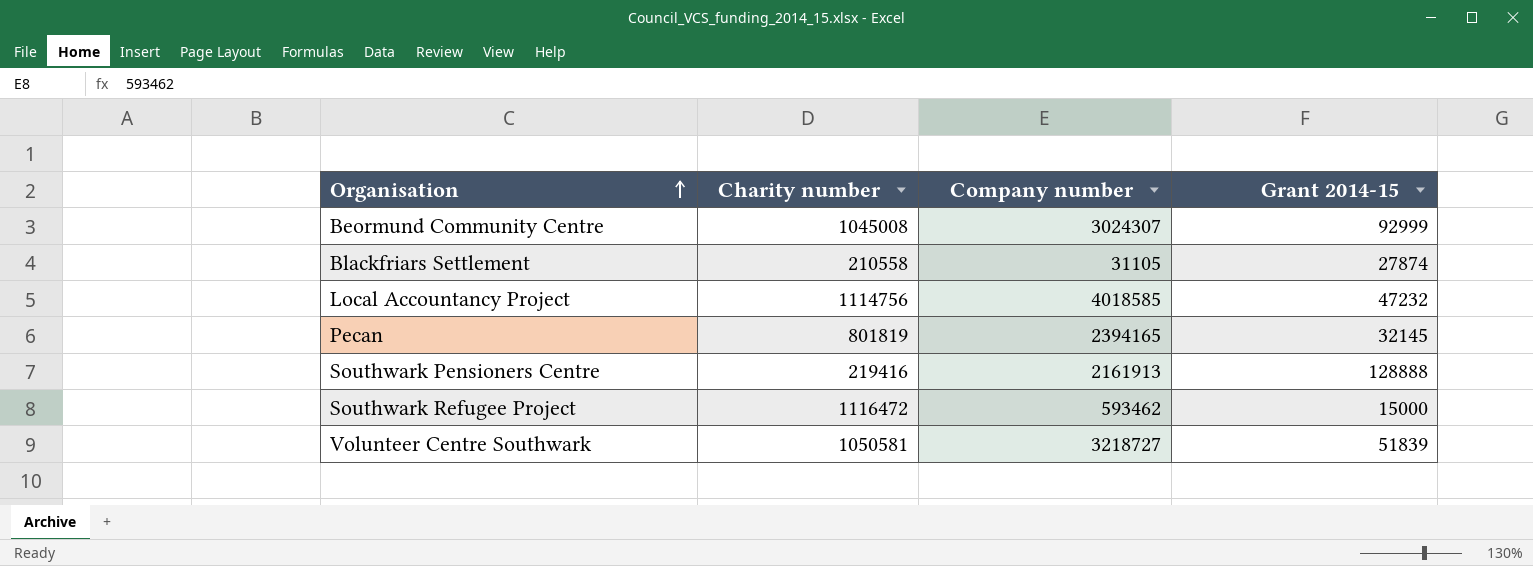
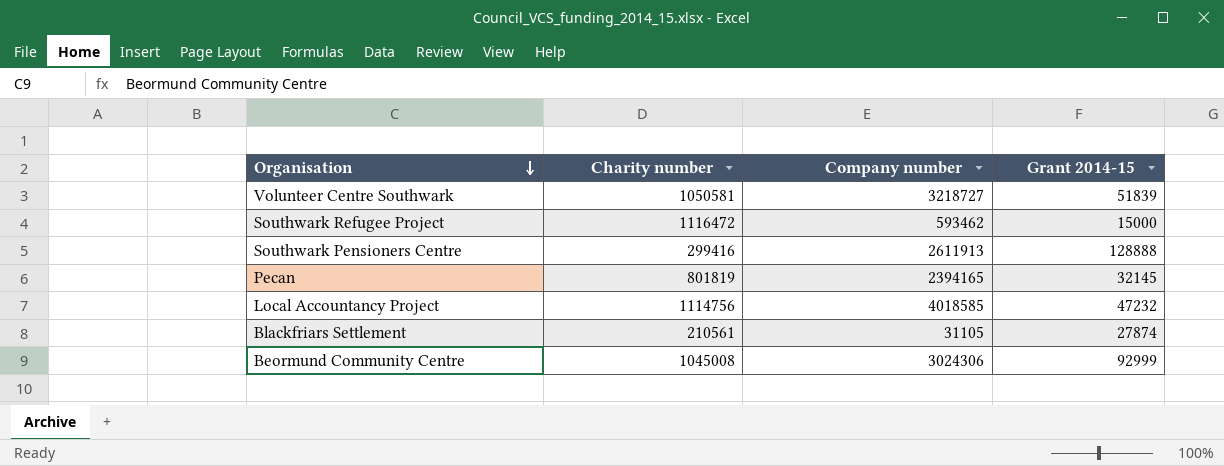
row order: Organisation ascending -> Organisation descending
Southwark Pensioners Centre | Charity number: 219416 -> 299416
Southwark Pensioners Centre | Company number: 2161913 -> 2611913
Blackfriars Settlement | Charity number: 210558 -> 210561
Beormund Community Centre | Company number: 3024307 -> 3024306

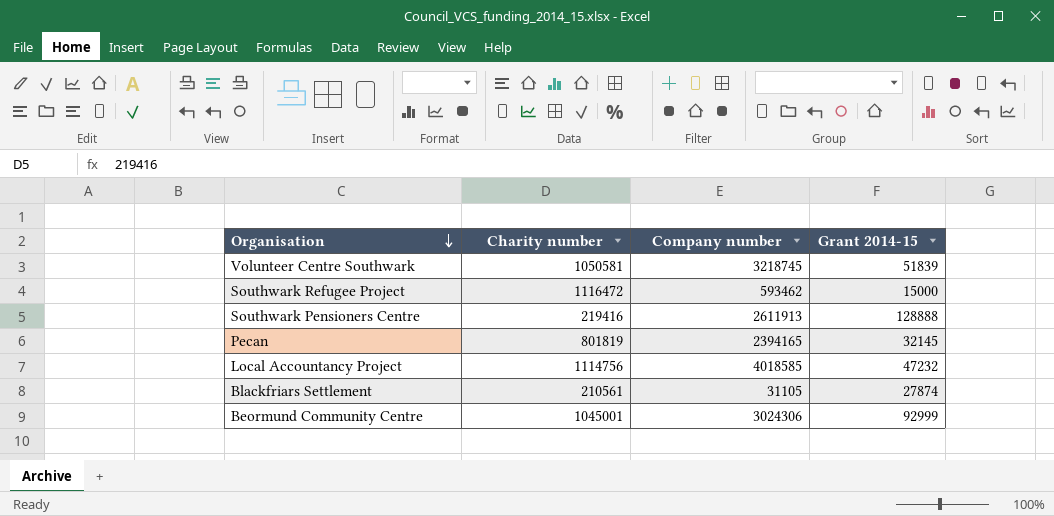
Volunteer Centre Southwark | Company number: 3218727 -> 3218745
Southwark Pensioners Centre | Charity number: 299416 -> 219416
Beormund Community Centre | Charity number: 1045008 -> 1045001

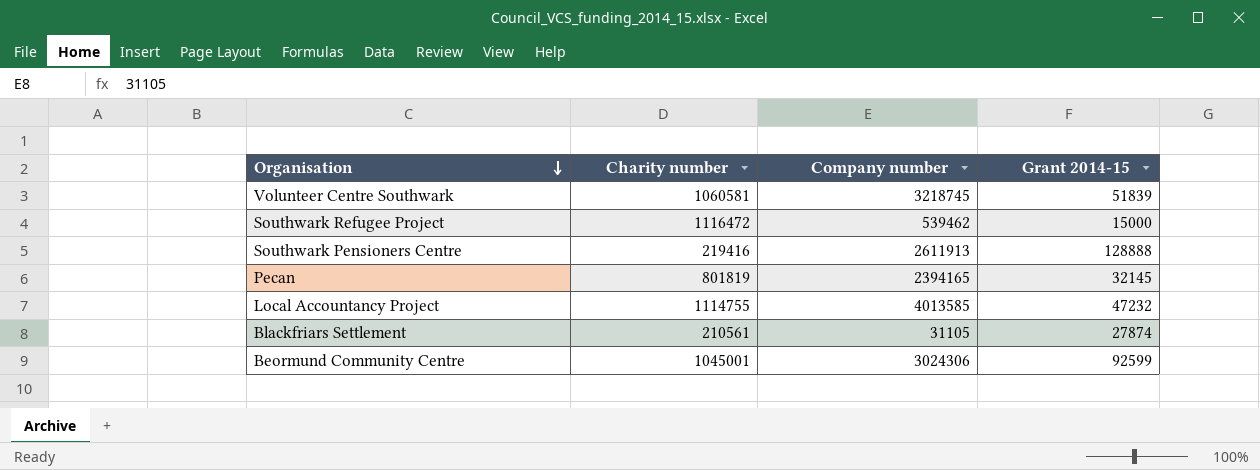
Volunteer Centre Southwark | Charity number: 1050581 -> 1060581
Southwark Refugee Project | Company number: 593462 -> 539462
Local Accountancy Project | Charity number: 1114756 -> 1114755
Local Accountancy Project | Company number: 4018585 -> 4013585
Beormund Community Centre | Grant 2014-15: 92999 -> 92599

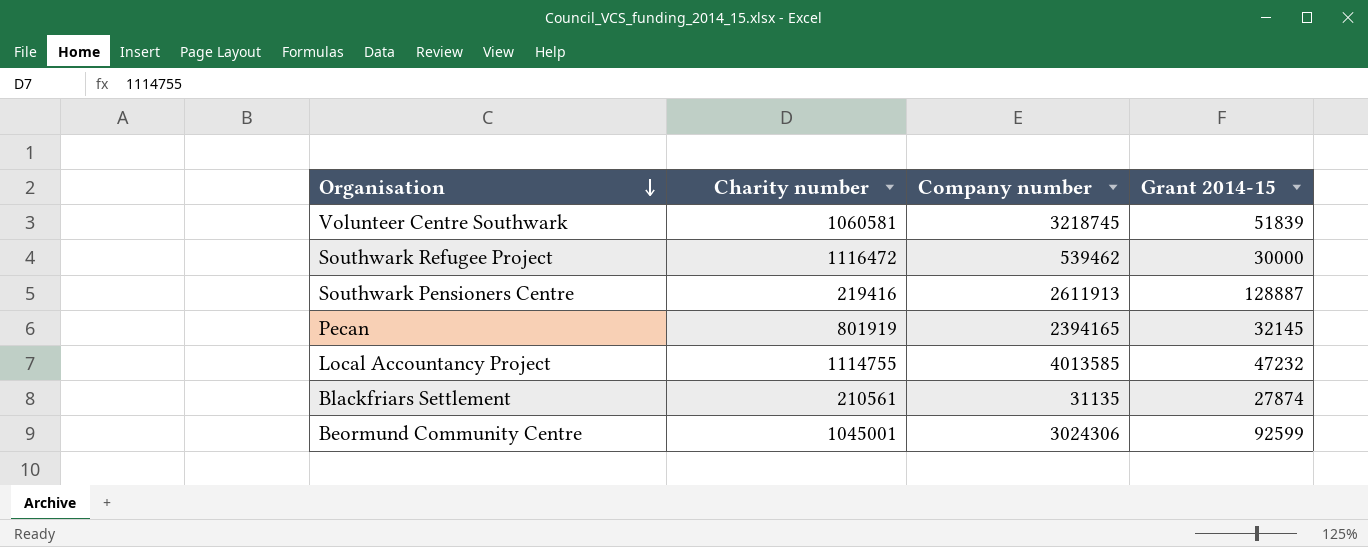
Southwark Refugee Project | Grant 2014-15: 15000 -> 30000
Southwark Pensioners Centre | Grant 2014-15: 128888 -> 128887
Pecan | Charity number: 801819 -> 801919
Blackfriars Settlement | Company number: 31105 -> 31135

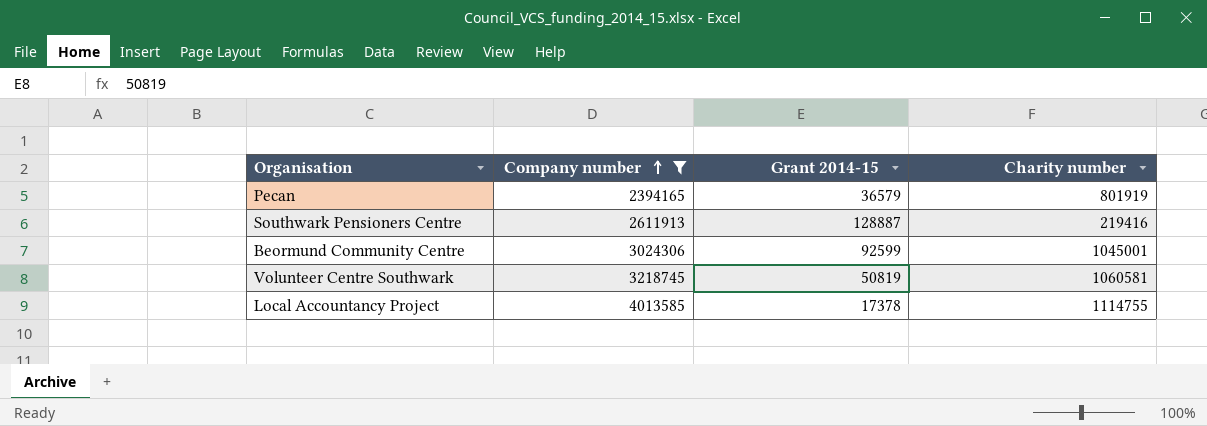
filter: none -> Company number >= 2394165
row order: Organisation descending -> Company number ascending
column Charity number | position: 2 -> 4
Pecan | Grant 2014-15: 32145 -> 36579
Volunteer Centre Southwark | Grant 2014-15: 51839 -> 50819
Local Accountancy Project | Grant 2014-15: 47232 -> 17378

